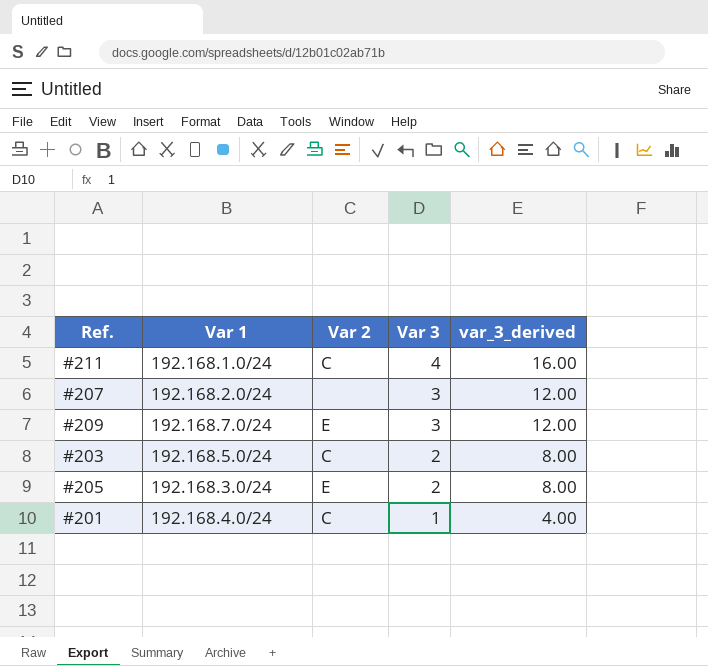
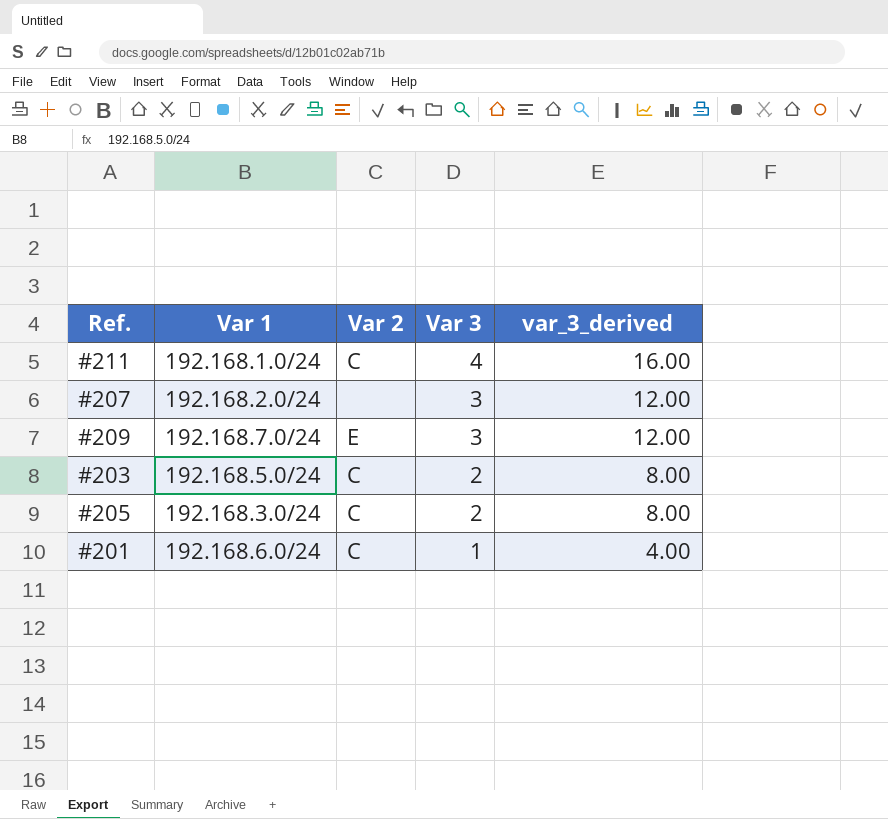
#205 | Var 2: E -> C
#201 | Var 1: 192.168.4.0/24 -> 192.168.6.0/24

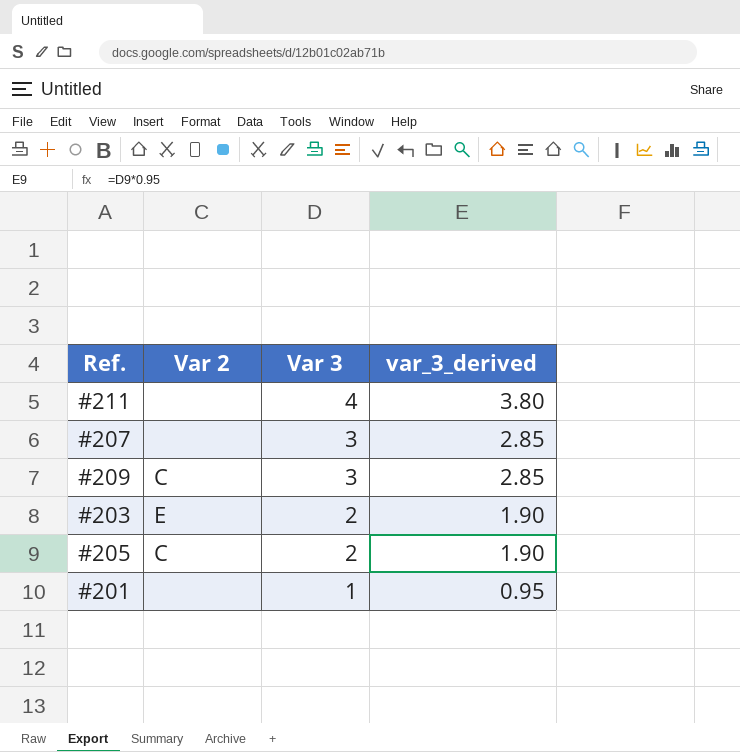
column Var 1 | position: 2 -> none
column var_3_derived | formula: [Var 3] * 4 -> [Var 3] * 0.95
#211 | Var 2: C -> none
#209 | Var 2: E -> C
#203 | Var 2: C -> E
#201 | Var 2: C -> none

